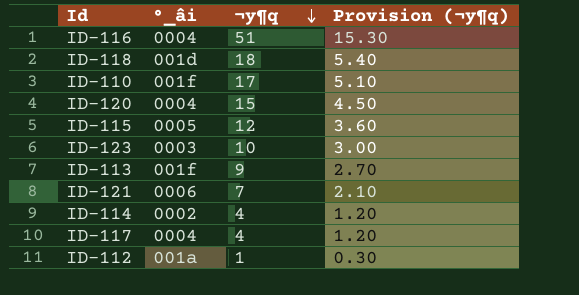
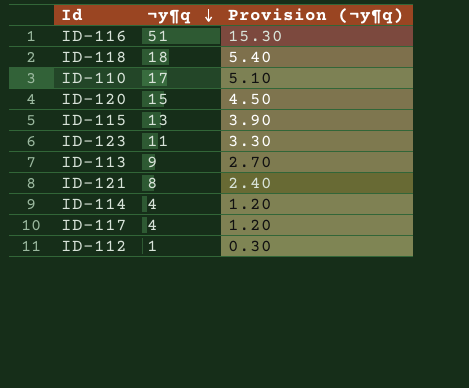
column °_âi | position: 2 -> none
ID-115 | ¬y¶q: 12 -> 13
ID-115 | Provision (¬y¶q): 3.60 -> 3.90
ID-123 | ¬y¶q: 10 -> 11
ID-123 | Provision (¬y¶q): 3.00 -> 3.30
ID-121 | ¬y¶q: 7 -> 8
ID-121 | Provision (¬y¶q): 2.10 -> 2.40

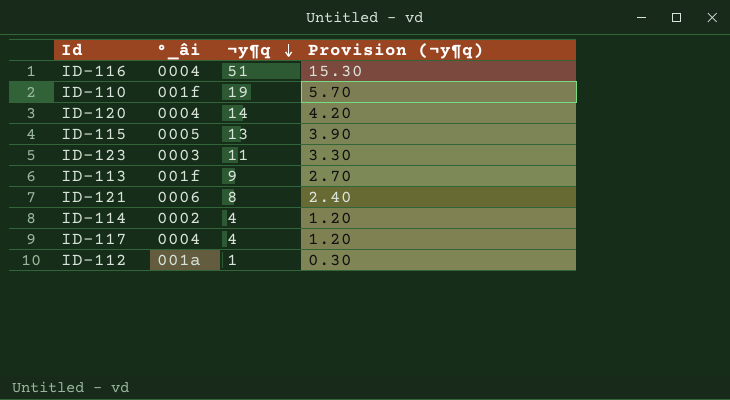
column °_âi | position: none -> 2
row ID-118: 18 | 5.40 -> none
ID-110 | ¬y¶q: 17 -> 19
ID-110 | Provision (¬y¶q): 5.10 -> 5.70
ID-120 | ¬y¶q: 15 -> 14
ID-120 | Provision (¬y¶q): 4.50 -> 4.20

